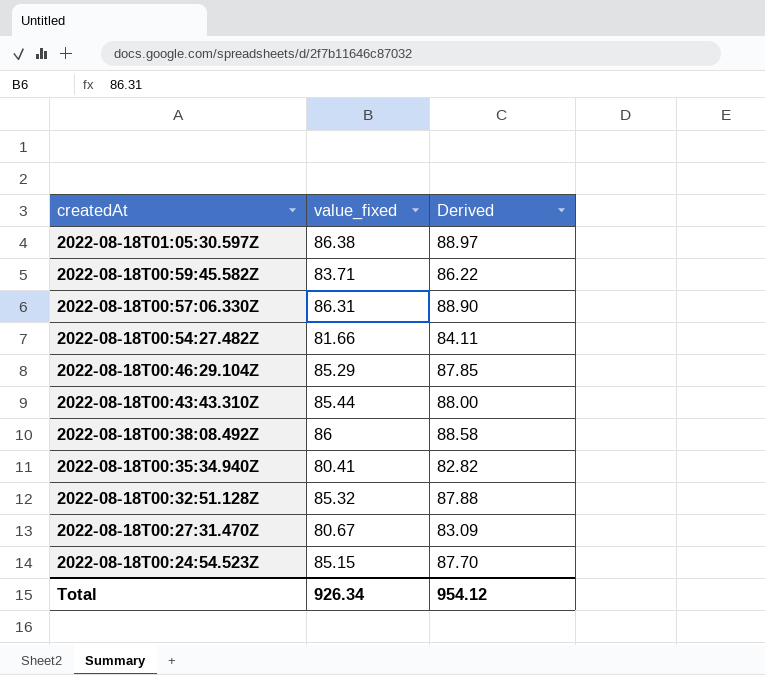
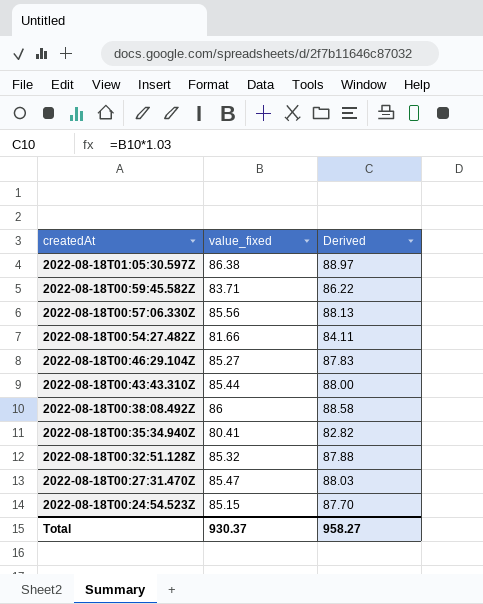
2022-08-18T00:57:06.330Z | value_fixed: 86.31 -> 85.56
2022-08-18T00:57:06.330Z | Derived: 88.90 -> 88.13
2022-08-18T00:46:29.104Z | value_fixed: 85.29 -> 85.27
2022-08-18T00:46:29.104Z | Derived: 87.85 -> 87.83
2022-08-18T00:27:31.470Z | value_fixed: 80.67 -> 85.47
2022-08-18T00:27:31.470Z | Derived: 83.09 -> 88.03
Total | value_fixed: 926.34 -> 930.37
Total | Derived: 954.12 -> 958.27

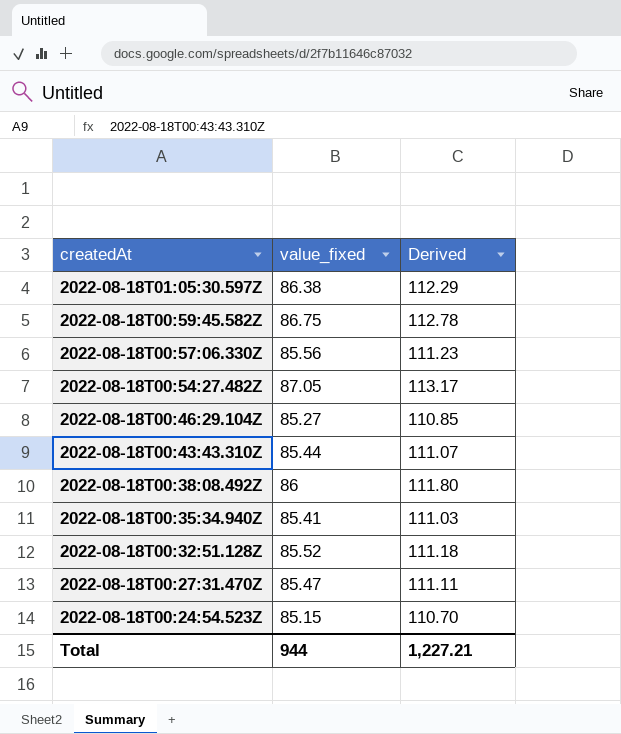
column Derived | formula: [value_fixed] * 1.03 -> [value_fixed] * 1.3
2022-08-18T00:59:45.582Z | value_fixed: 83.71 -> 86.75
2022-08-18T00:54:27.482Z | value_fixed: 81.66 -> 87.05
2022-08-18T00:35:34.940Z | value_fixed: 80.41 -> 85.41
2022-08-18T00:32:51.128Z | value_fixed: 85.32 -> 85.52
Total | value_fixed: 930.37 -> 944
Total | Derived: 958.27 -> 1,227.21

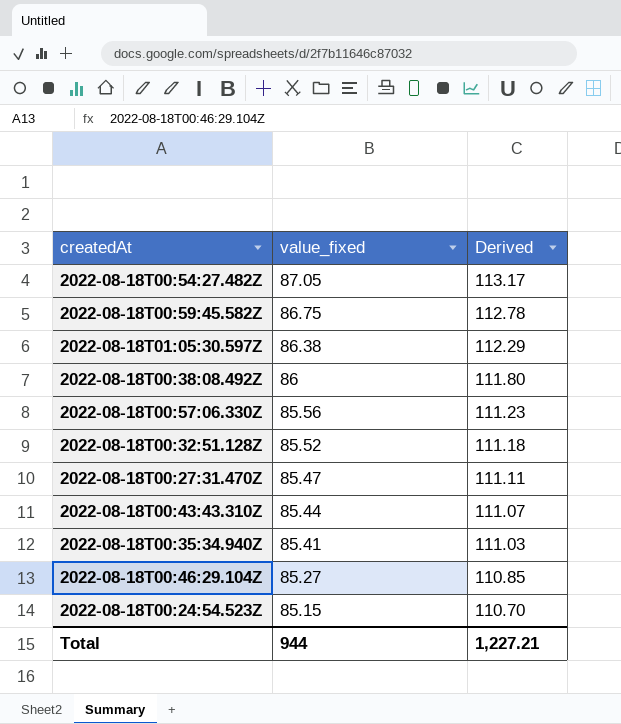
row order: createdAt descending -> value_fixed descending

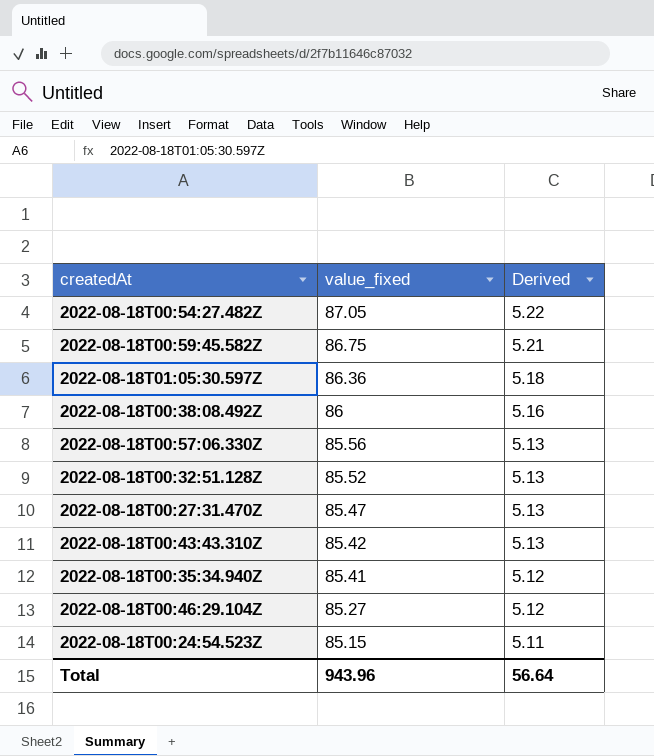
column Derived | formula: [value_fixed] * 1.3 -> [value_fixed] * 0.06
2022-08-18T01:05:30.597Z | value_fixed: 86.38 -> 86.36
2022-08-18T00:43:43.310Z | value_fixed: 85.44 -> 85.42
Total | value_fixed: 944 -> 943.96
Total | Derived: 1,227.21 -> 56.64

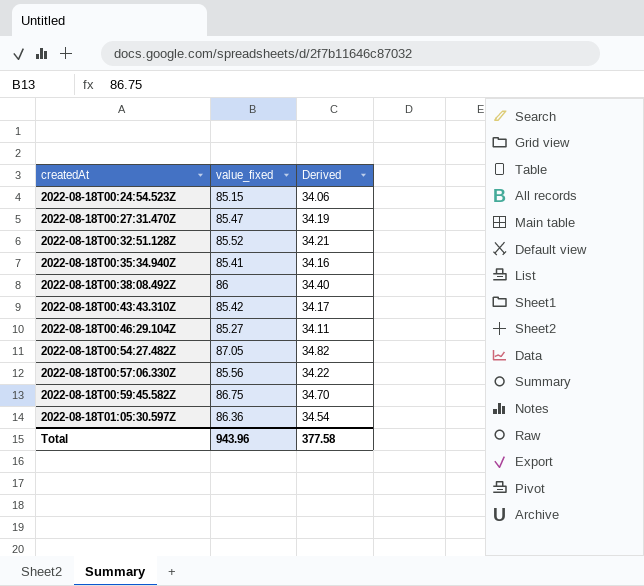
row order: value_fixed descending -> createdAt ascending
column Derived | formula: [value_fixed] * 0.06 -> [value_fixed] * 0.4
Total | Derived: 56.64 -> 377.58

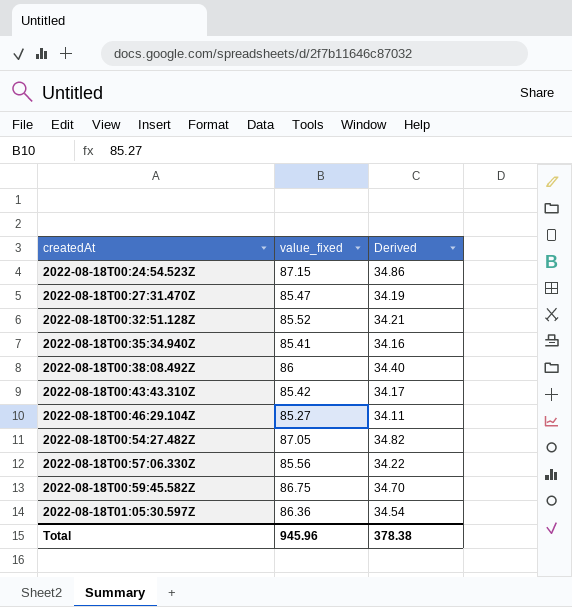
2022-08-18T00:24:54.523Z | value_fixed: 85.15 -> 87.15
2022-08-18T00:24:54.523Z | Derived: 34.06 -> 34.86
Total | value_fixed: 943.96 -> 945.96
Total | Derived: 377.58 -> 378.38

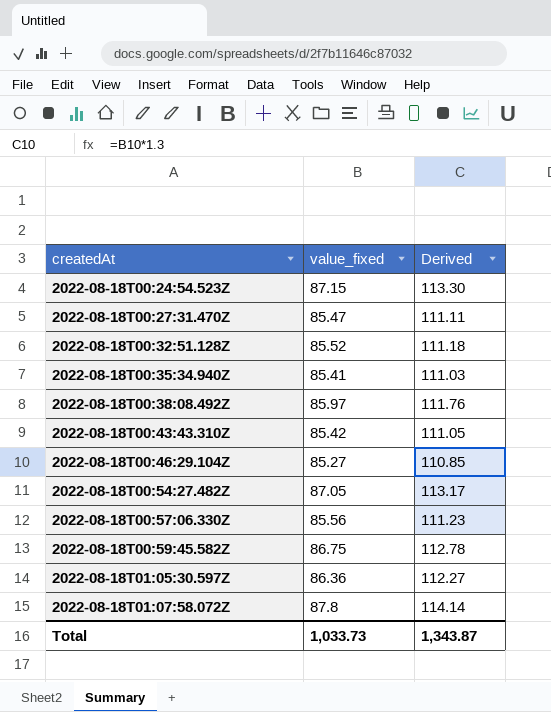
column Derived | formula: [value_fixed] * 0.4 -> [value_fixed] * 1.3
2022-08-18T00:38:08.492Z | value_fixed: 86 -> 85.97
row 2022-08-18T01:07:58.072Z: none -> 87.8 | 114.14
Total | value_fixed: 945.96 -> 1,033.73
Total | Derived: 378.38 -> 1,343.87

